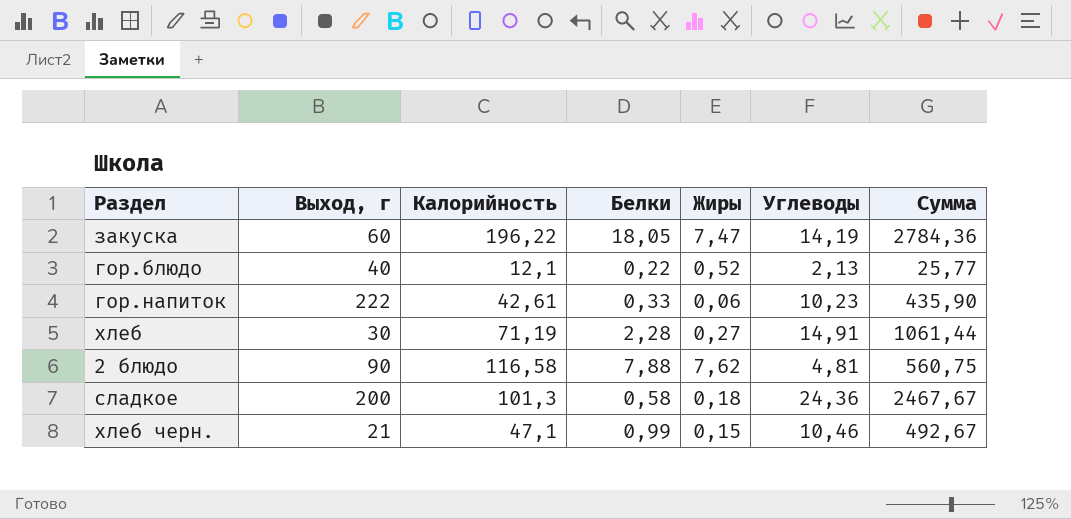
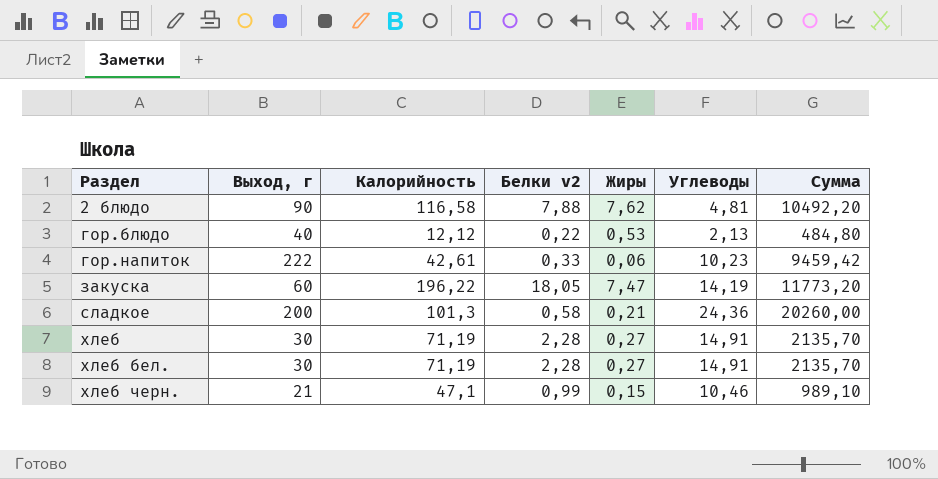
row order: none -> Раздел ascending
column name: Белки -> Белки v2
column Сумма | formula: [Калорийность] * [Углеводы] -> [Выход, г] * [Калорийность]
гор.блюдо | Калорийность: 12,1 -> 12,12
гор.блюдо | Жиры: 0,52 -> 0,53
сладкое | Жиры: 0,18 -> 0,21
row хлеб бел.: none -> 30 | 71,19 | 2,28 | 0,27 | 14,91 | 2135,70

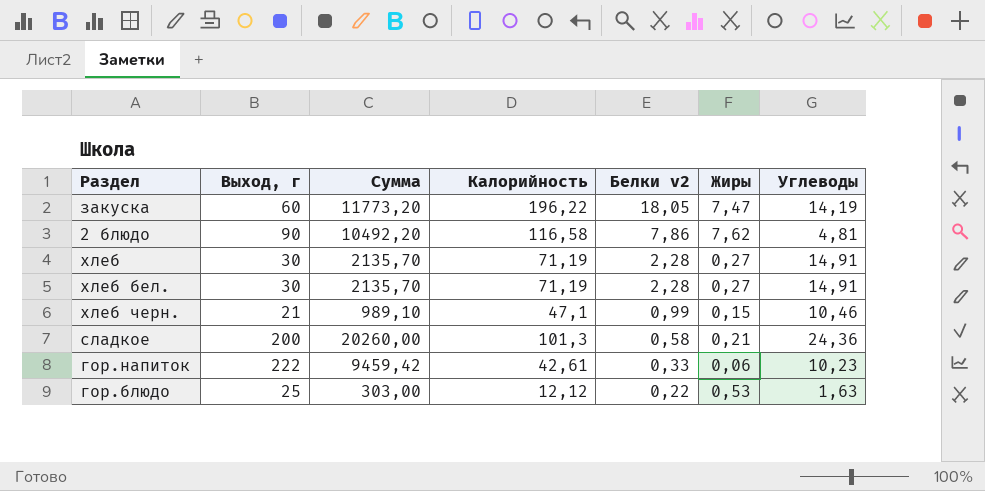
row order: Раздел ascending -> Белки v2 descending
column Сумма | position: 7 -> 3
2 блюдо | Белки v2: 7,88 -> 7,86
гор.блюдо | Выход, г: 40 -> 25
гор.блюдо | Сумма: 484,80 -> 303,00
гор.блюдо | Углеводы: 2,13 -> 1,63

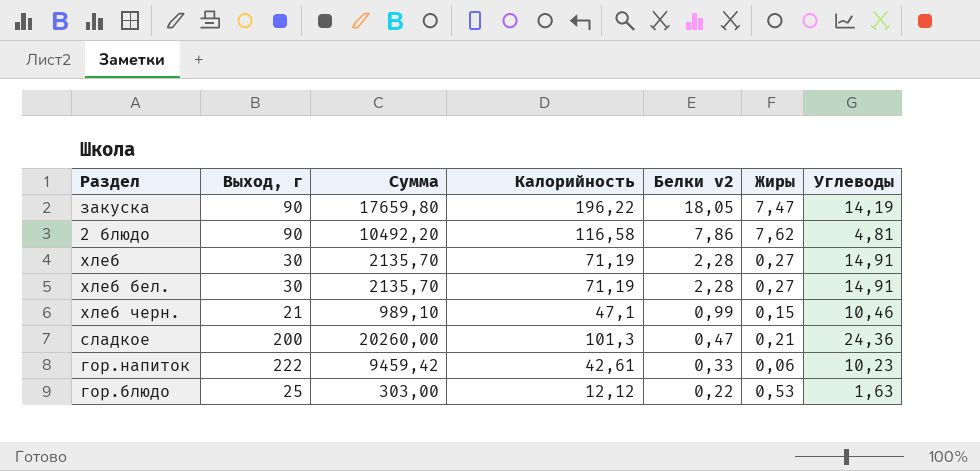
закуска | Выход, г: 60 -> 90
закуска | Сумма: 11773,20 -> 17659,80
сладкое | Белки v2: 0,58 -> 0,47

